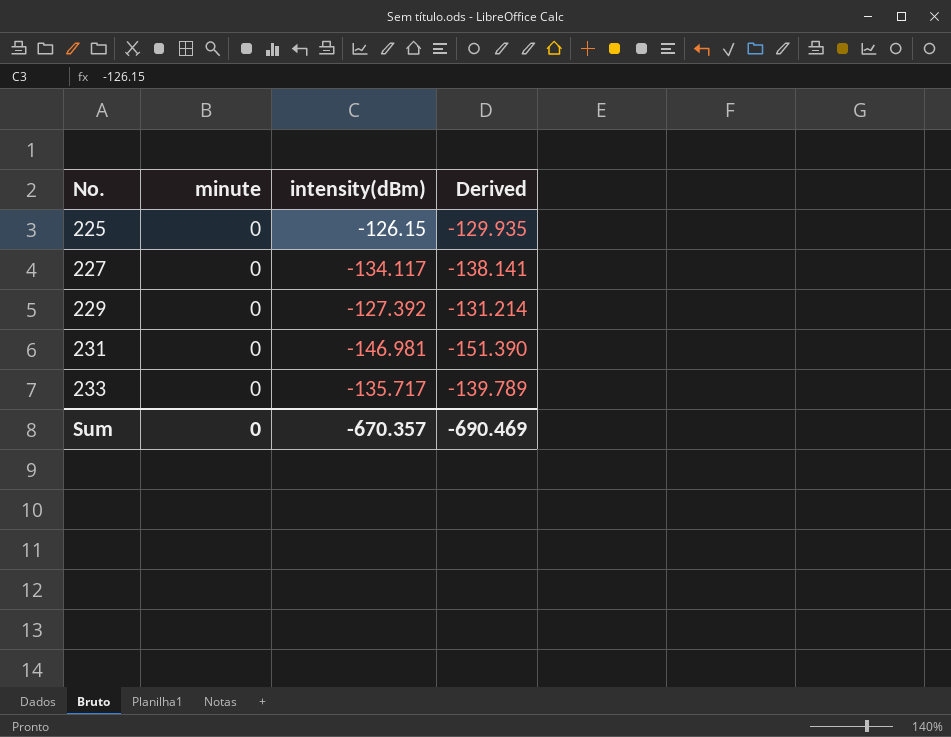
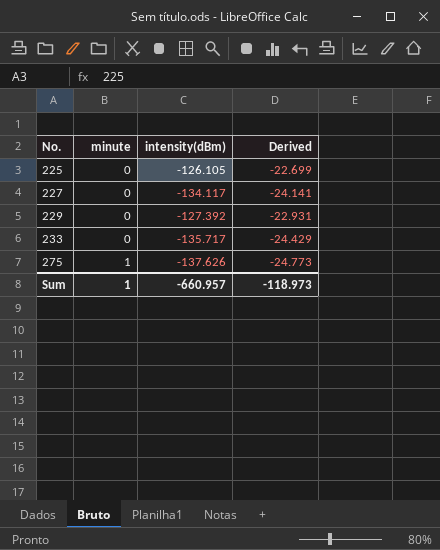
column Derived | formula: [intensity(dBm)] * 1.03 -> [intensity(dBm)] * 0.18
row 231: 0 | -146.981 | -151.390 -> none
225 | intensity(dBm): -126.15 -> -126.105
row 275: none -> 1 | -137.626 | -24.773
Sum | minute: 0 -> 1
Sum | intensity(dBm): -670.357 -> -660.957
Sum | Derived: -690.469 -> -118.973

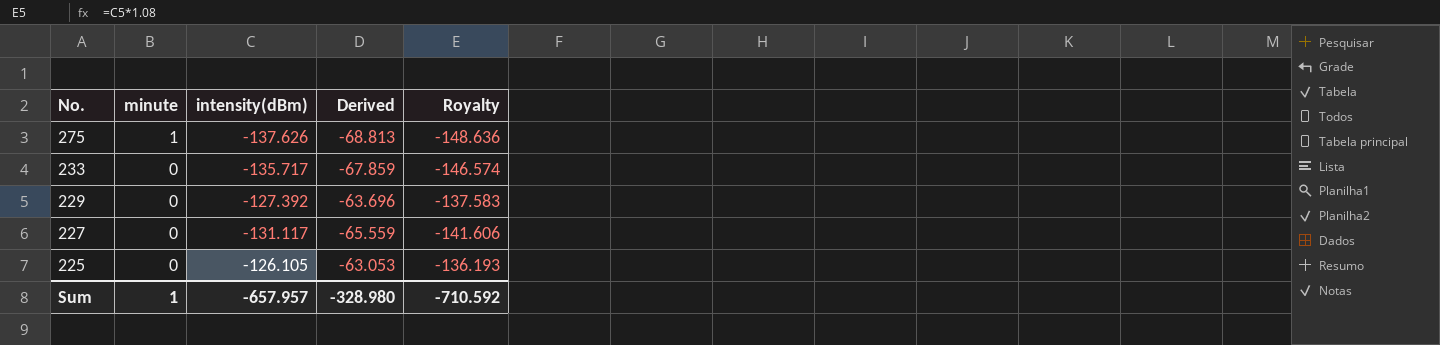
row order: No. ascending -> No. descending
column Derived | formula: [intensity(dBm)] * 0.18 -> [intensity(dBm)] * 0.5
column Royalty | formula: none -> [intensity(dBm)] * 1.08
227 | intensity(dBm): -134.117 -> -131.117
Sum | intensity(dBm): -660.957 -> -657.957
Sum | Derived: -118.973 -> -328.980

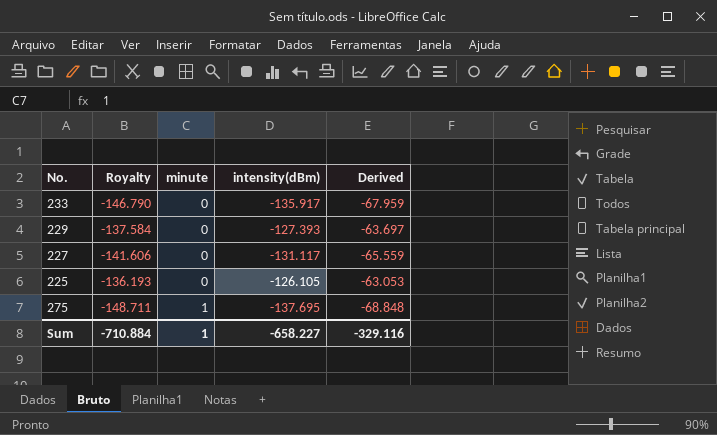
row order: No. descending -> minute ascending
column Royalty | position: 5 -> 2
233 | Royalty: -146.574 -> -146.790
233 | intensity(dBm): -135.717 -> -135.917
233 | Derived: -67.859 -> -67.959
229 | Royalty: -137.583 -> -137.584
229 | intensity(dBm): -127.392 -> -127.393
229 | Derived: -63.696 -> -63.697
275 | Royalty: -148.636 -> -148.711
275 | intensity(dBm): -137.626 -> -137.695
275 | Derived: -68.813 -> -68.848
Sum | Royalty: -710.592 -> -710.884
Sum | intensity(dBm): -657.957 -> -658.227
Sum | Derived: -328.980 -> -329.116

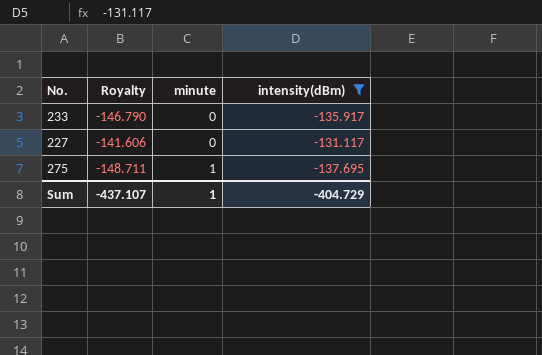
filter: none -> intensity(dBm) <= -131.117
column Derived | formula: [intensity(dBm)] * 0.5 -> none
Sum | Royalty: -710.884 -> -437.107
Sum | intensity(dBm): -658.227 -> -404.729

